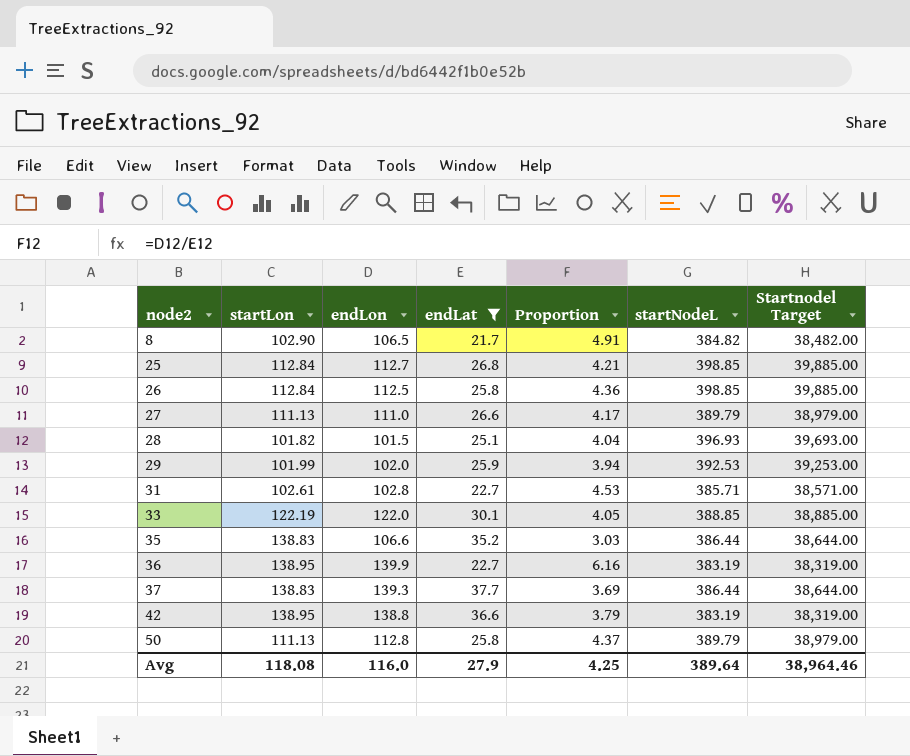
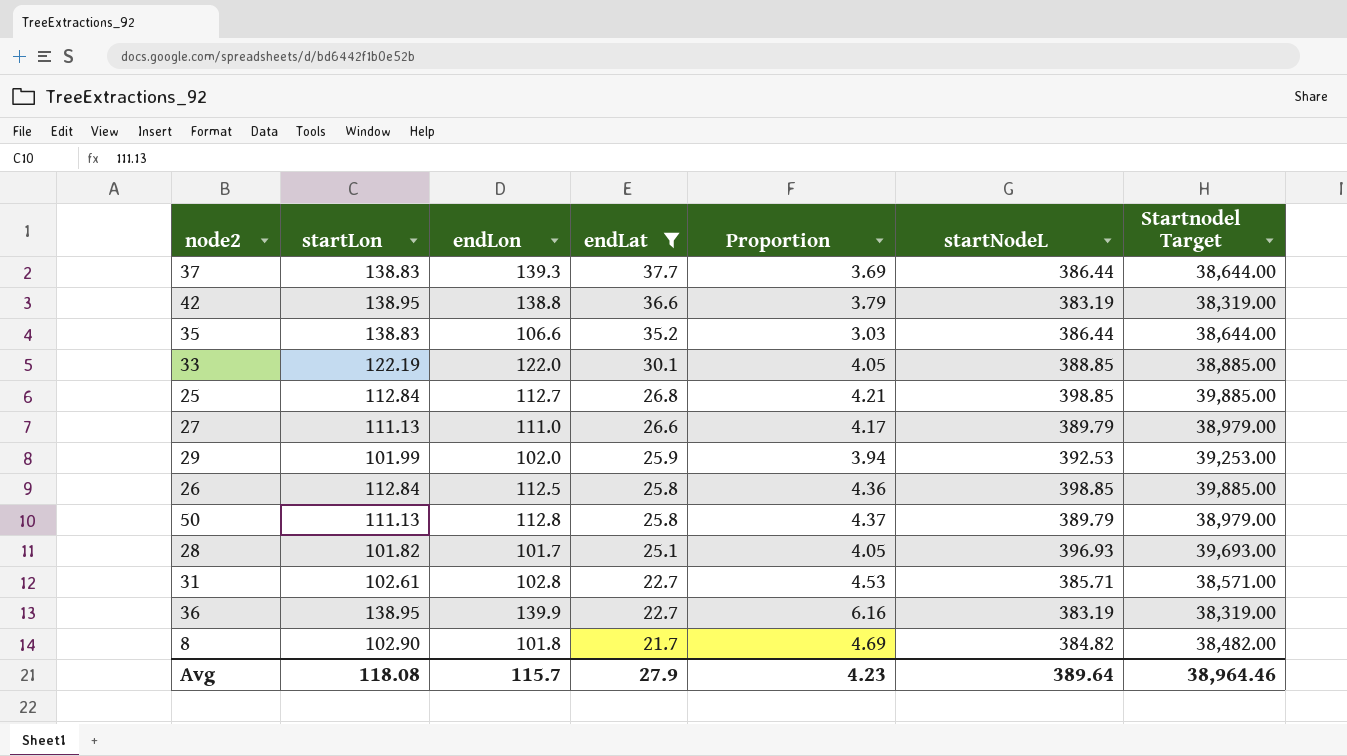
row order: node2 ascending -> endLat descending
28 | endLon: 101.5 -> 101.7
28 | Proportion: 4.04 -> 4.05
8 | endLon: 106.5 -> 101.8
8 | Proportion: 4.91 -> 4.69
Avg | endLon: 116.0 -> 115.7
Avg | Proportion: 4.25 -> 4.23

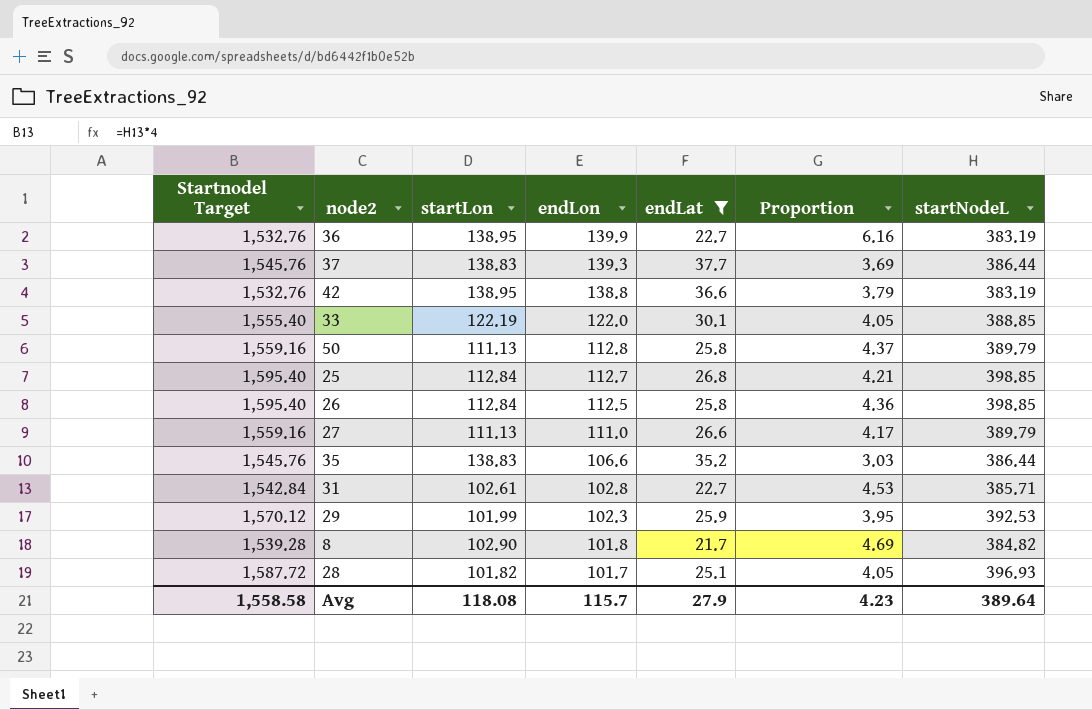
row order: endLat descending -> endLon descending
column Startnodel Target | formula: [startNodeL] * 100 -> [startNodeL] * 4
column Startnodel Target | position: 7 -> 1
29 | endLon: 102.0 -> 102.3
29 | Proportion: 3.94 -> 3.95
Avg | Startnodel Target: 38,964.46 -> 1,558.58

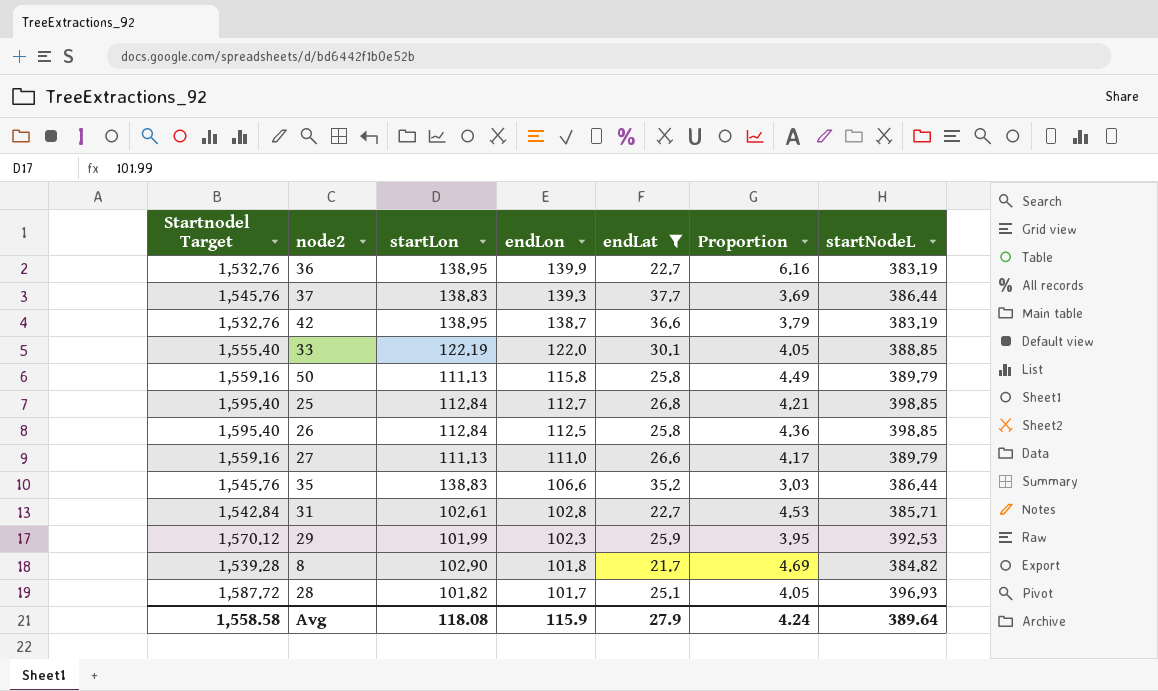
42 | endLon: 138.8 -> 138.7
50 | endLon: 112.8 -> 115.8
50 | Proportion: 4.37 -> 4.49
Avg | endLon: 115.7 -> 115.9
Avg | Proportion: 4.23 -> 4.24

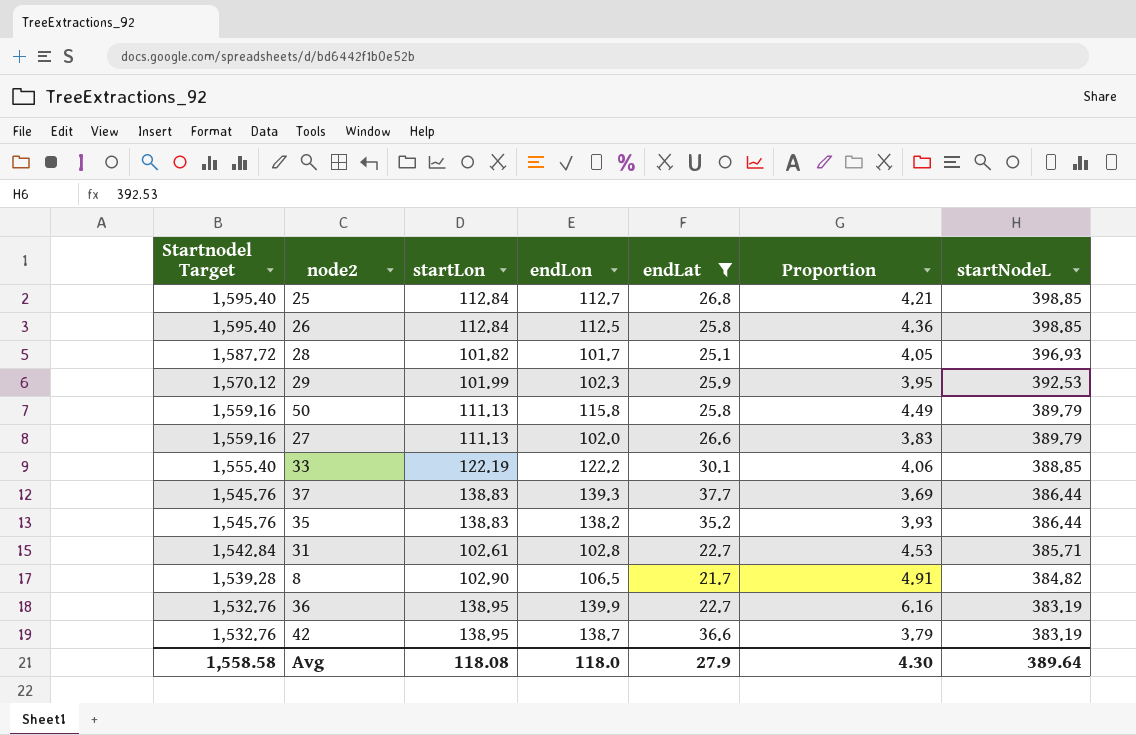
row order: endLon descending -> Startnodel Target descending
27 | endLon: 111.0 -> 102.0
27 | Proportion: 4.17 -> 3.83
33 | endLon: 122.0 -> 122.2
33 | Proportion: 4.05 -> 4.06
35 | endLon: 106.6 -> 138.2
35 | Proportion: 3.03 -> 3.93
8 | endLon: 101.8 -> 106.5
8 | Proportion: 4.69 -> 4.91
Avg | endLon: 115.9 -> 118.0
Avg | Proportion: 4.24 -> 4.30

